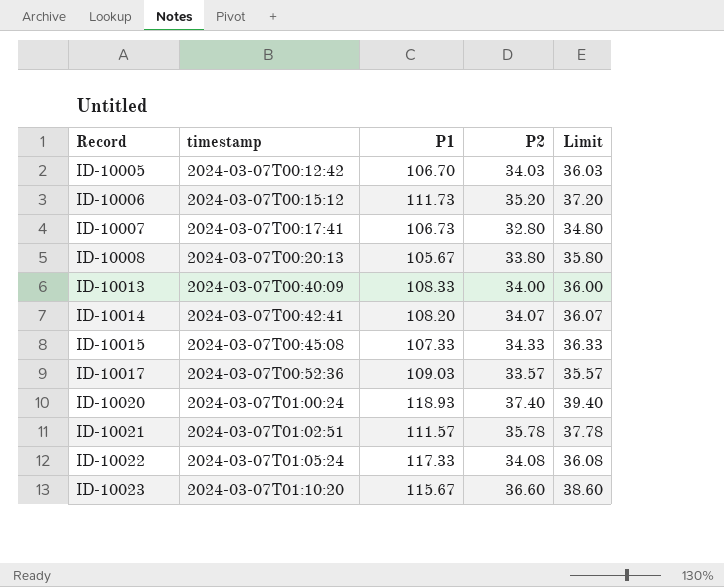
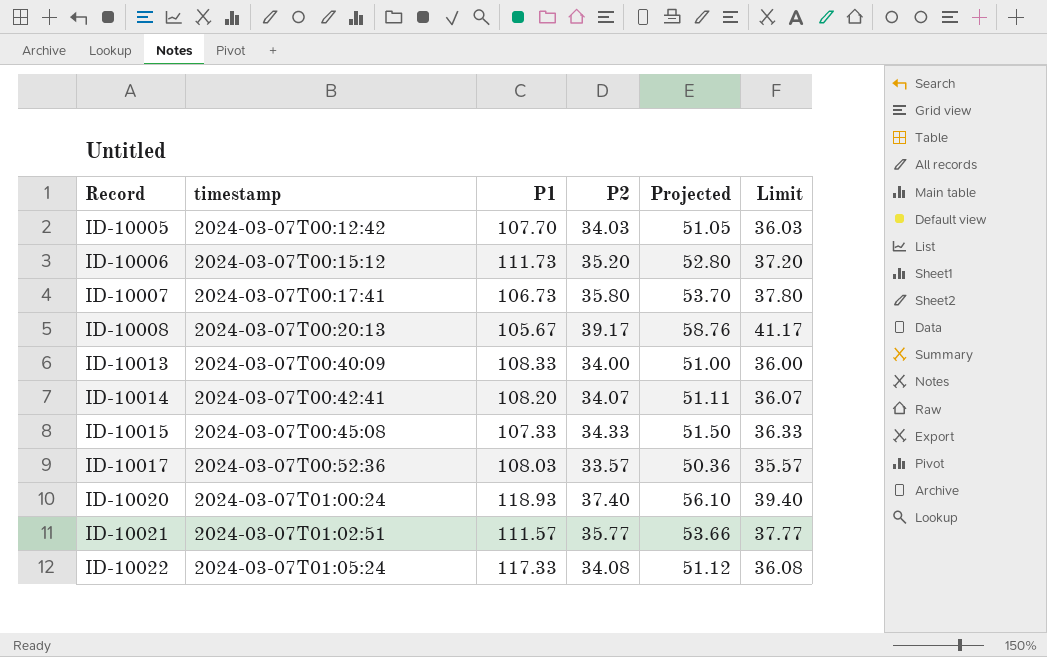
column Projected | formula: none -> [P2] * 1.5
row ID-10023: 2024-03-07T01:10:20 | 115.67 | 36.60 | 38.60 -> none
ID-10005 | P1: 106.70 -> 107.70
ID-10007 | P2: 32.80 -> 35.80
ID-10007 | Limit: 34.80 -> 37.80
ID-10008 | P2: 33.80 -> 39.17
ID-10008 | Limit: 35.80 -> 41.17
ID-10017 | P1: 109.03 -> 108.03
ID-10021 | P2: 35.78 -> 35.77
ID-10021 | Limit: 37.78 -> 37.77

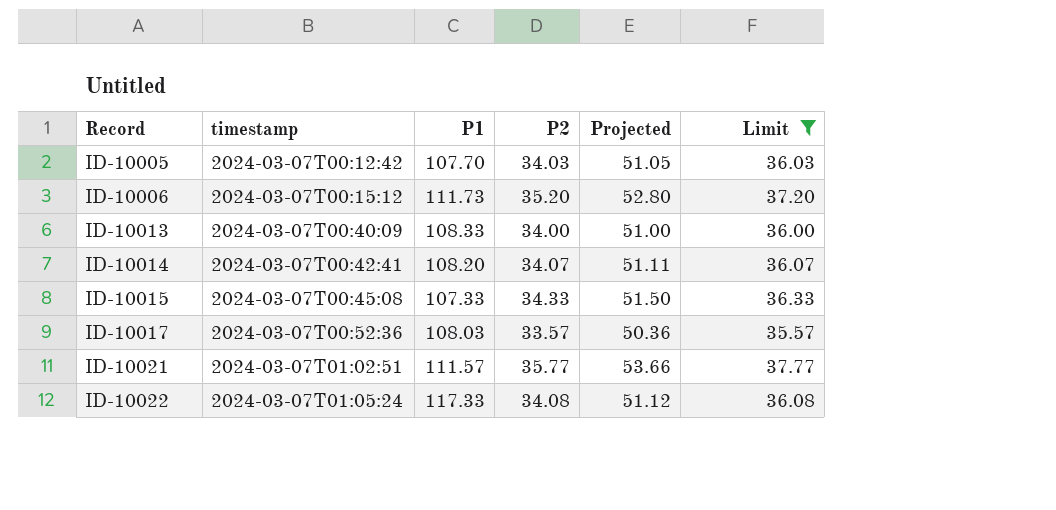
filter: none -> Limit <= 37.77

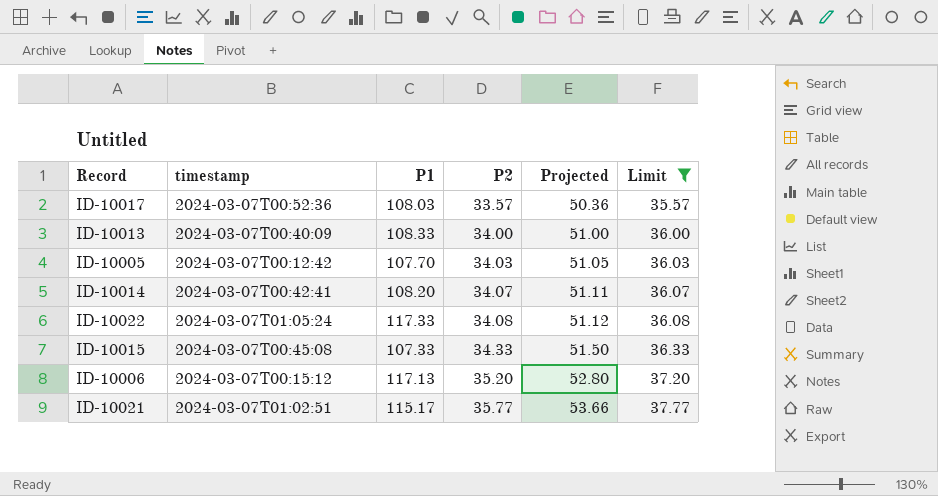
row order: Record ascending -> P2 ascending
ID-10006 | P1: 111.73 -> 117.13
ID-10021 | P1: 111.57 -> 115.17

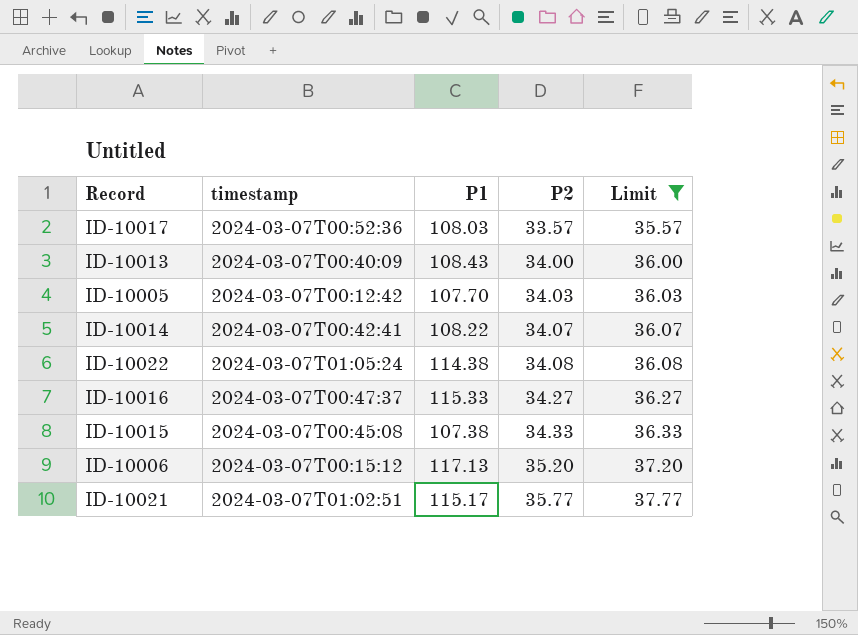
column Projected | formula: [P2] * 1.5 -> none
ID-10013 | P1: 108.33 -> 108.43
ID-10014 | P1: 108.20 -> 108.22
ID-10022 | P1: 117.33 -> 114.38
row ID-10016: none -> 2024-03-07T00:47:37 | 115.33 | 34.27 | 36.27
ID-10015 | P1: 107.33 -> 107.38

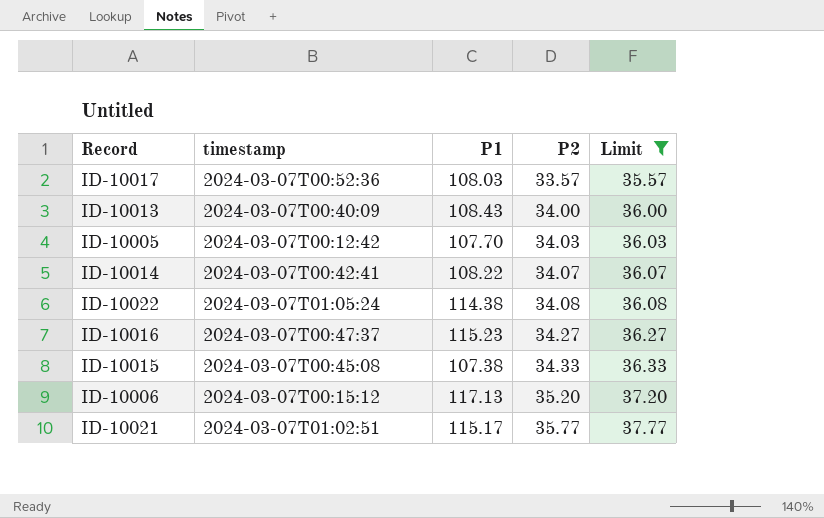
ID-10016 | P1: 115.33 -> 115.23

